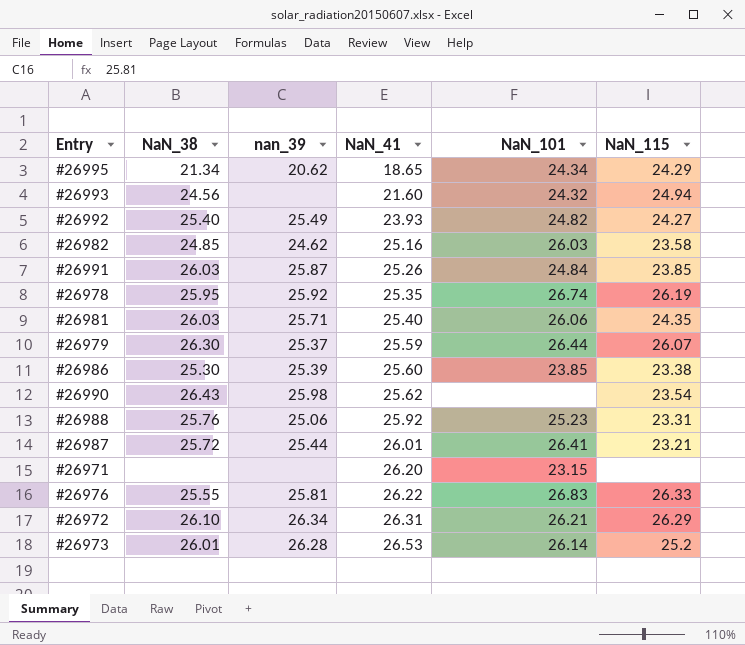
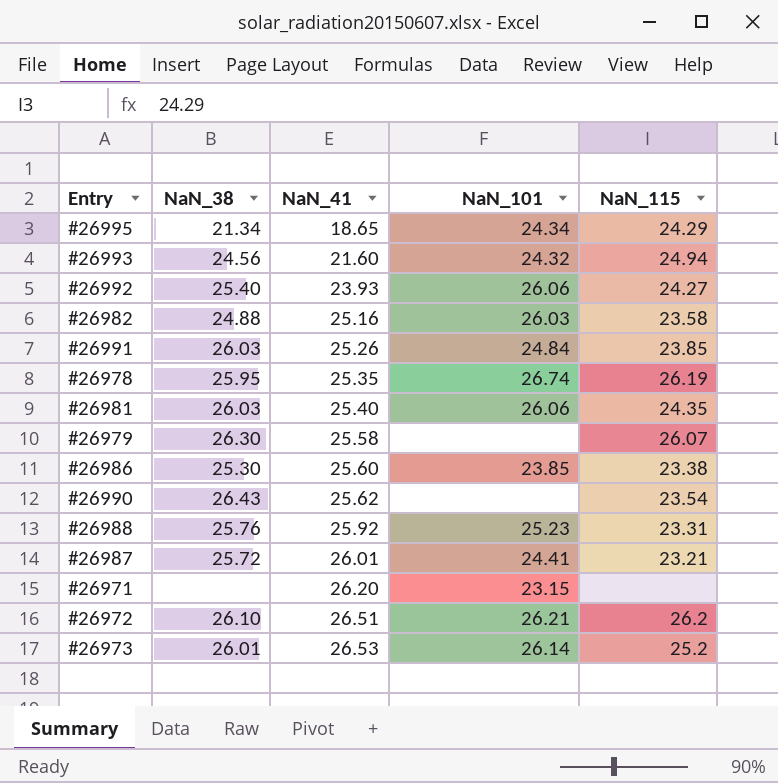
column nan_39 | position: 3 -> none
row #26976: 25.55 | 25.81 | 26.22 | 26.83 | 26.33 -> none
#26992 | NaN_101: 24.82 -> 26.06
#26982 | NaN_38: 24.85 -> 24.88
#26979 | NaN_41: 25.59 -> 25.58
#26979 | NaN_101: 26.44 -> none
#26987 | NaN_101: 26.41 -> 24.41
#26972 | NaN_41: 26.31 -> 26.51
#26972 | NaN_115: 26.29 -> 26.2

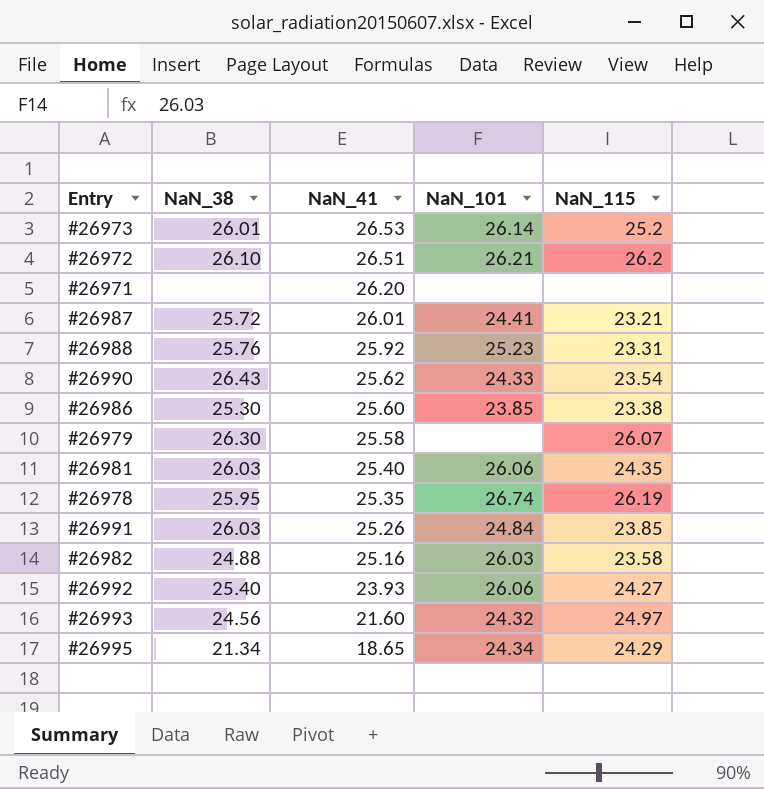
row order: NaN_41 ascending -> NaN_41 descending
#26971 | NaN_101: 23.15 -> none
#26990 | NaN_101: none -> 24.33
#26993 | NaN_115: 24.94 -> 24.97

